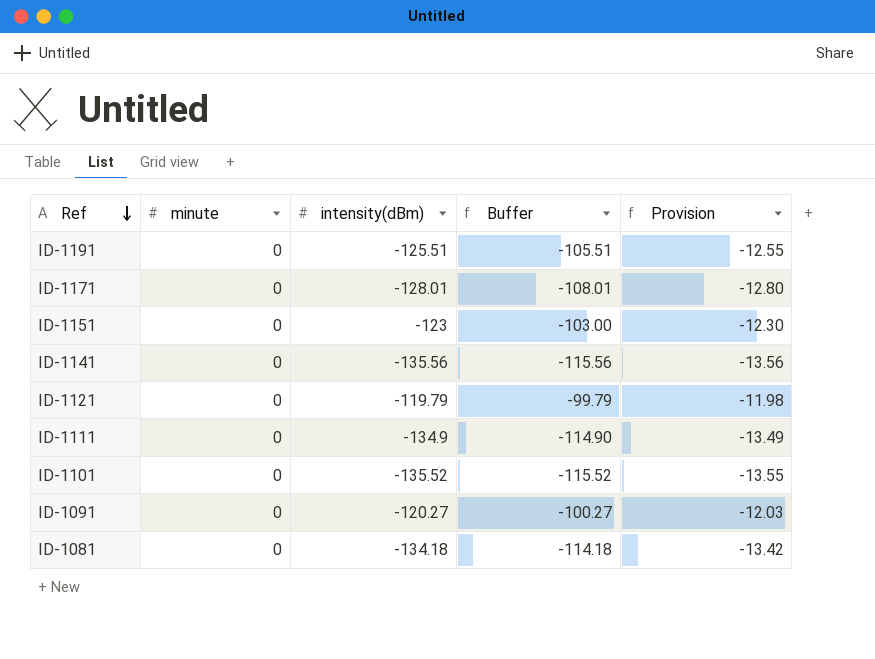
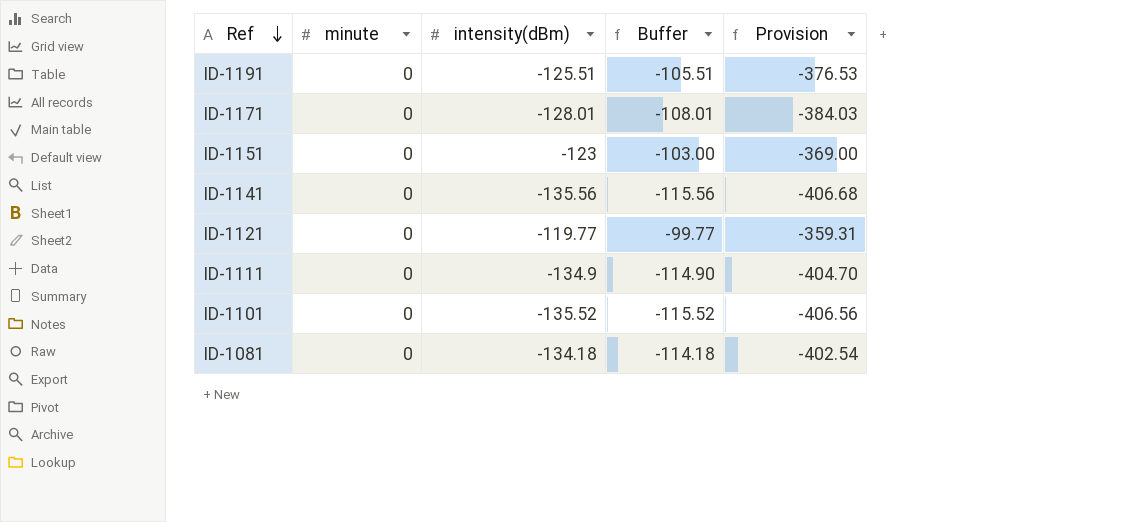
column Provision | formula: [intensity(dBm)] * 0.1 -> [intensity(dBm)] * 3
row ID-1091: 0 | -120.27 | -100.27 | -12.03 -> none
ID-1121 | intensity(dBm): -119.79 -> -119.77
ID-1121 | Buffer: -99.79 -> -99.77

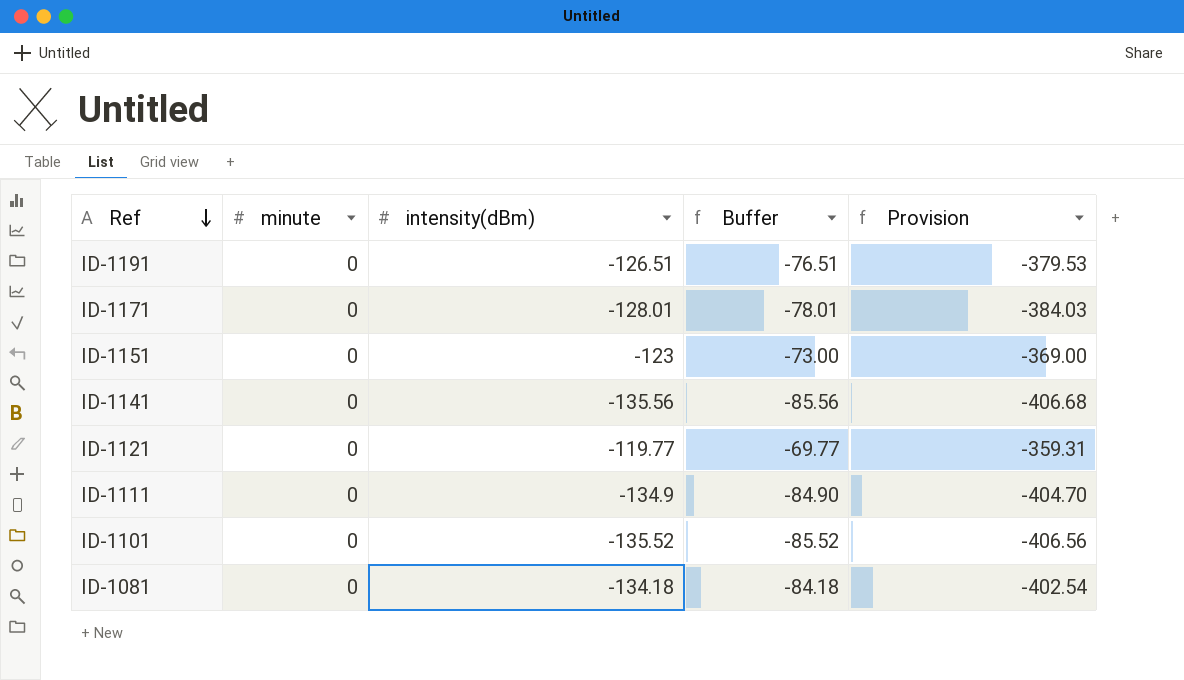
column Buffer | formula: [intensity(dBm)] + 20 -> [intensity(dBm)] + 50
ID-1191 | intensity(dBm): -125.51 -> -126.51
ID-1191 | Provision: -376.53 -> -379.53

